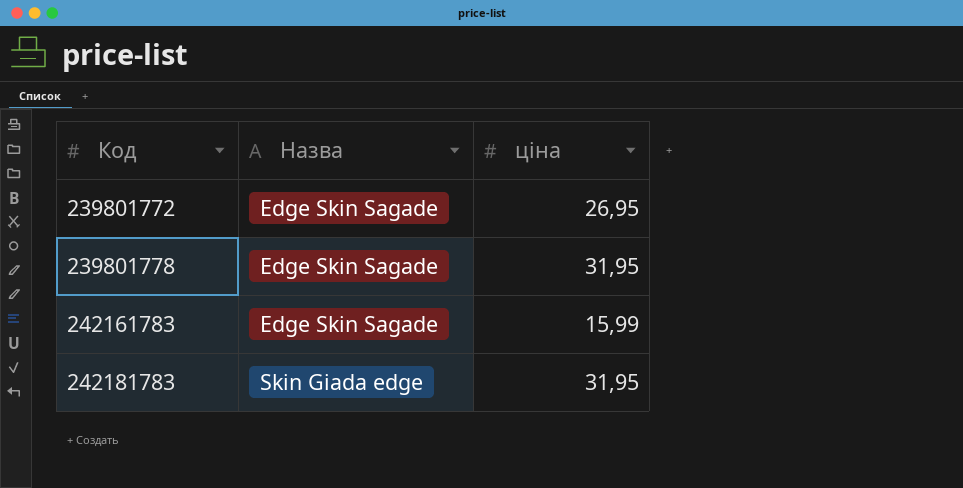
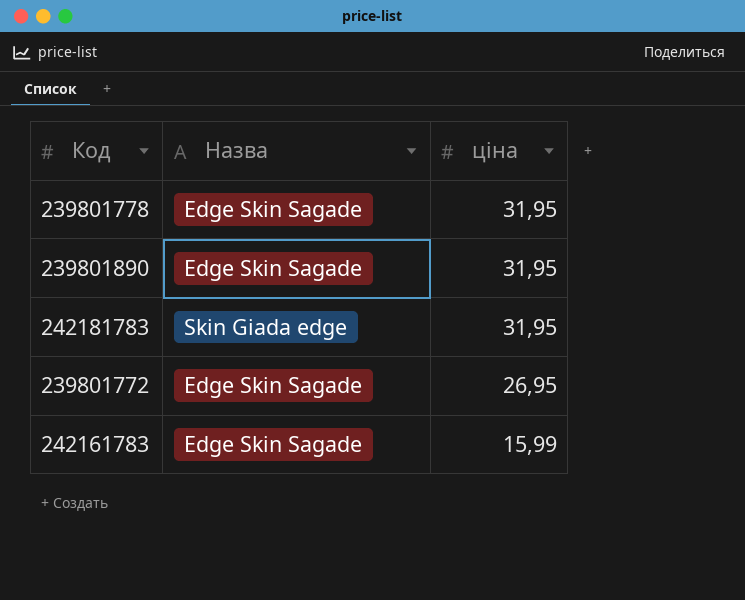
row order: Код ascending -> ціна descending
row 239801890: none -> Edge Skin Sagade | 31,95

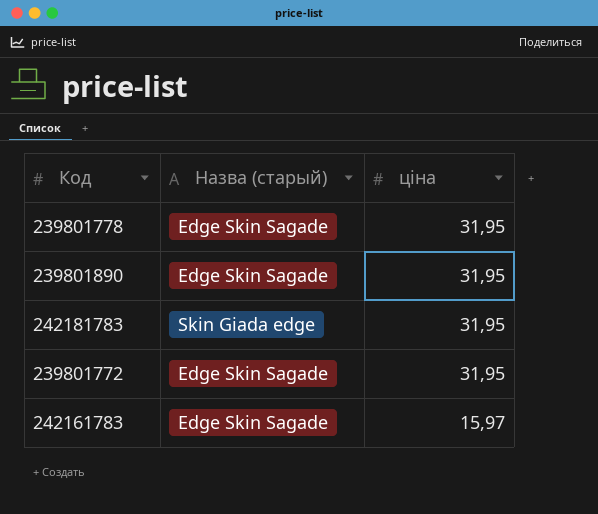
column name: Назва -> Назва (старый)
239801772 | ціна: 26,95 -> 31,95
242161783 | ціна: 15,99 -> 15,97

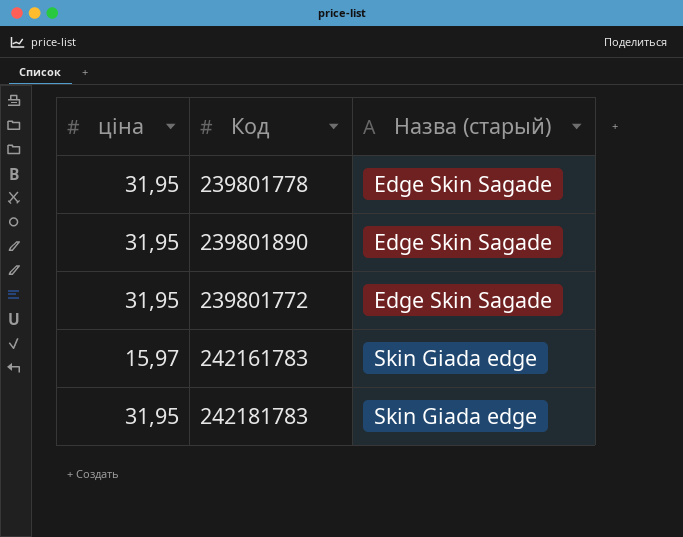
row order: ціна descending -> Назва (старый) ascending
column ціна | position: 3 -> 1
242161783 | Назва (старый): Edge Skin Sagade -> Skin Giada edge

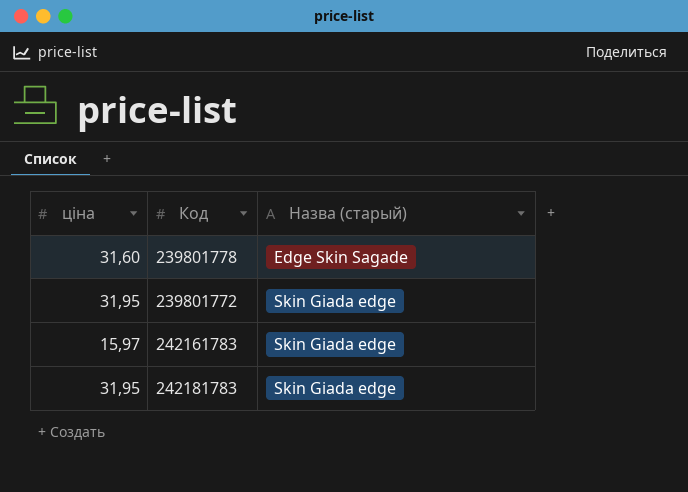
row 239801890: 31,95 | Edge Skin Sagade -> none
239801778 | ціна: 31,95 -> 31,60
239801772 | Назва (старый): Edge Skin Sagade -> Skin Giada edge

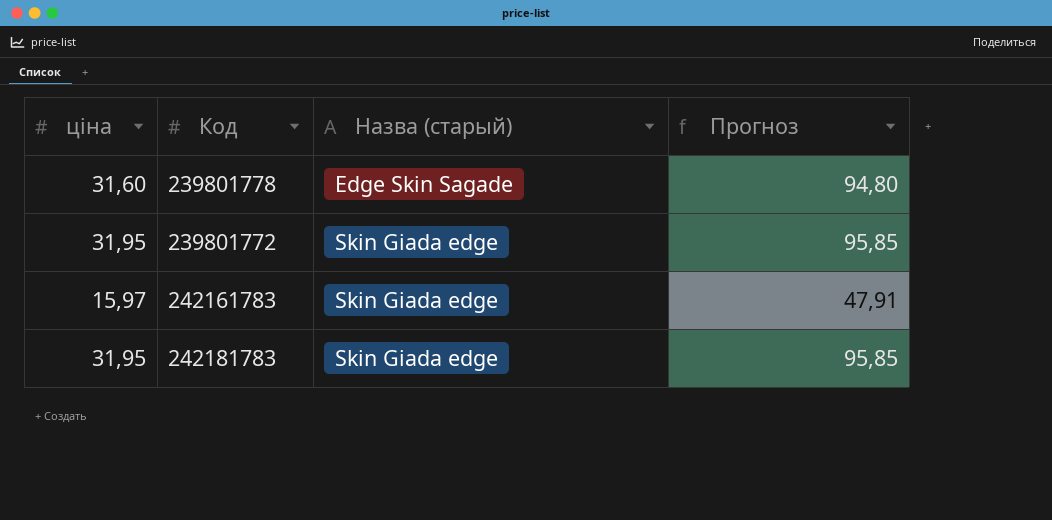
column Прогноз | formula: none -> [ціна] * 3

